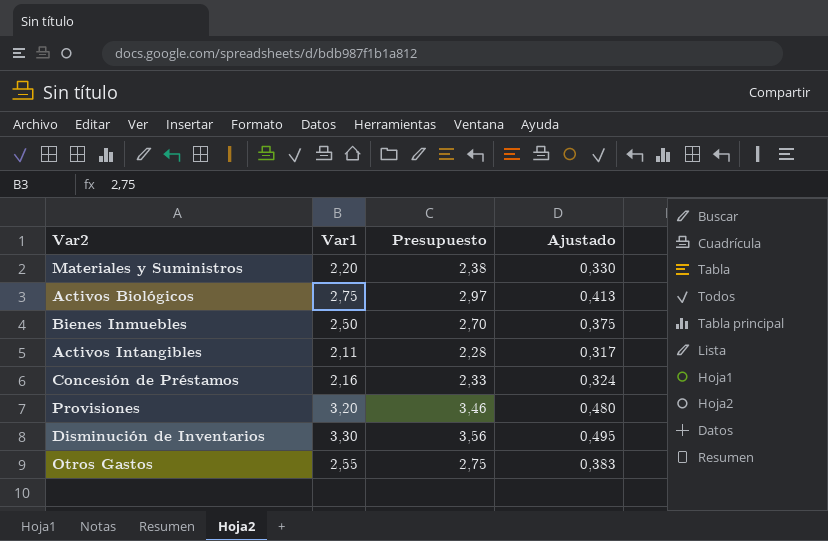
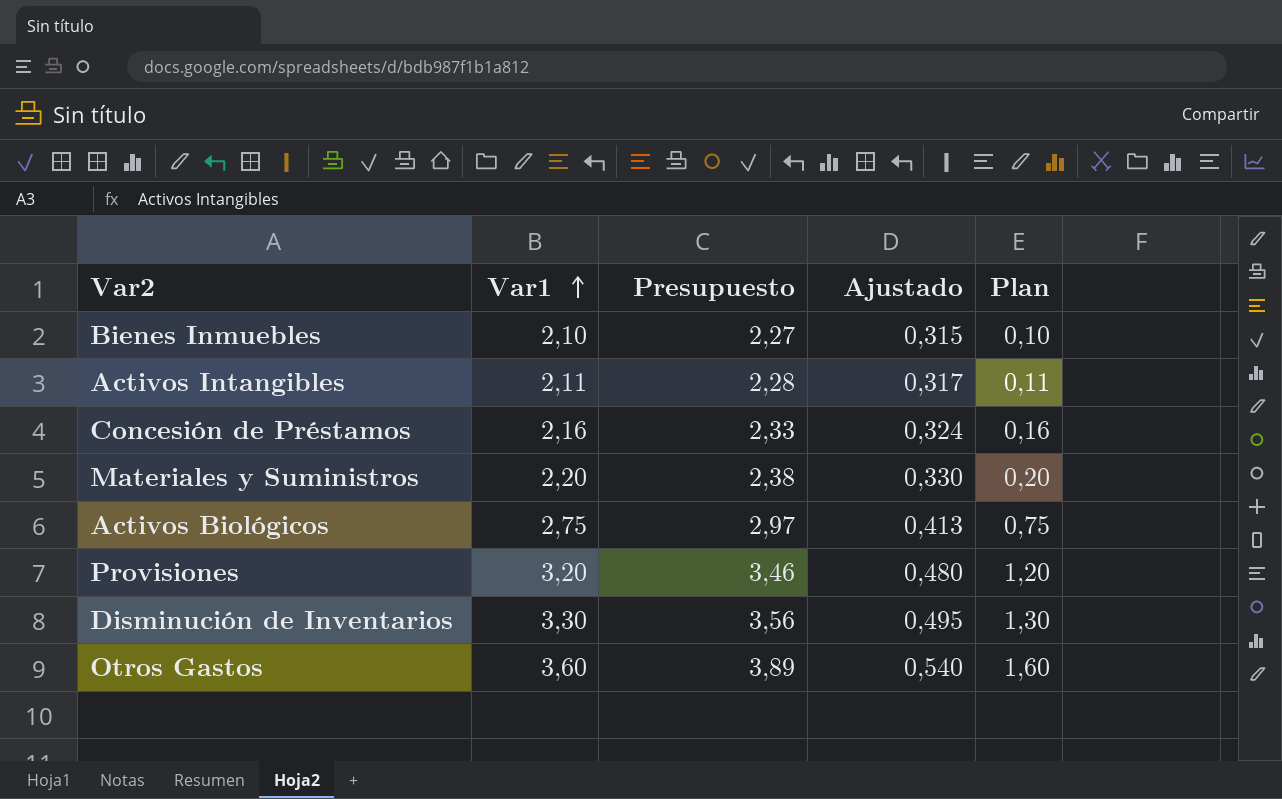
row order: none -> Var1 ascending
column Plan | formula: none -> [Var1] - 2
Bienes Inmuebles | Var1: 2,50 -> 2,10
Bienes Inmuebles | Presupuesto: 2,70 -> 2,27
Bienes Inmuebles | Ajustado: 0,375 -> 0,315
Otros Gastos | Var1: 2,55 -> 3,60
Otros Gastos | Presupuesto: 2,75 -> 3,89
Otros Gastos | Ajustado: 0,383 -> 0,540

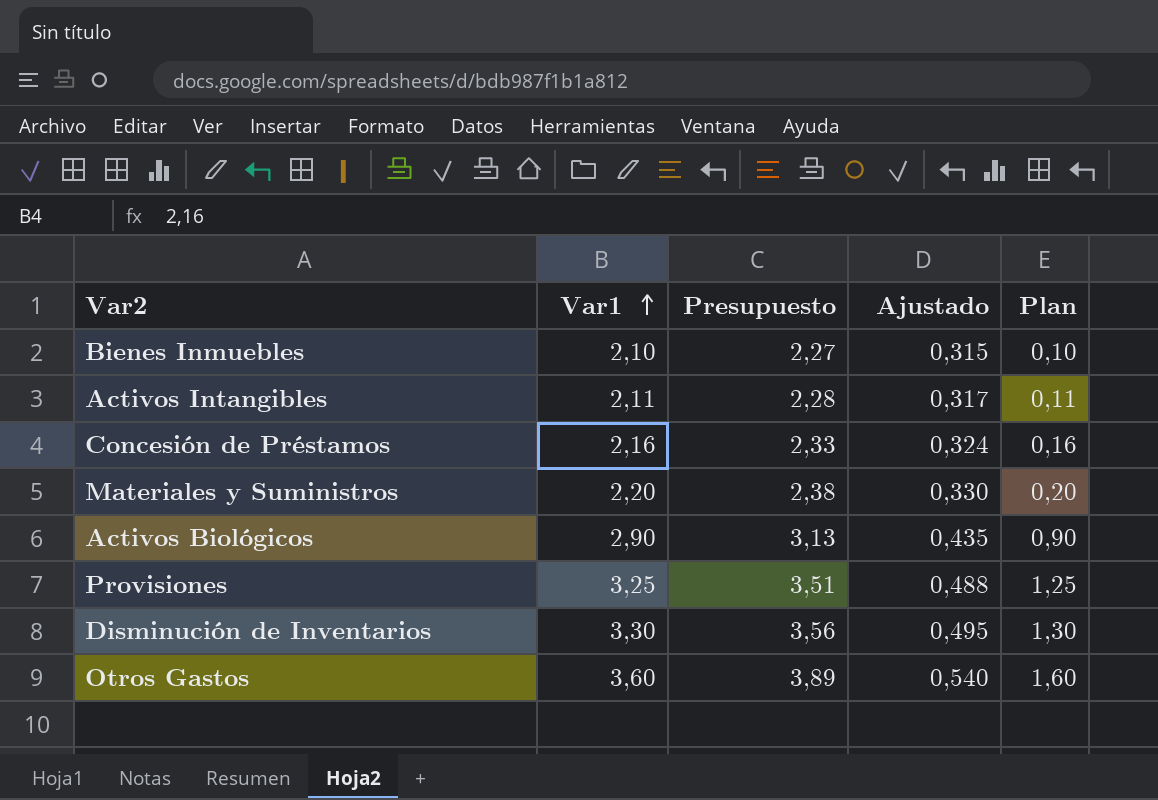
Activos Biológicos | Var1: 2,75 -> 2,90
Activos Biológicos | Presupuesto: 2,97 -> 3,13
Activos Biológicos | Ajustado: 0,413 -> 0,435
Activos Biológicos | Plan: 0,75 -> 0,90
Provisiones | Var1: 3,20 -> 3,25
Provisiones | Presupuesto: 3,46 -> 3,51
Provisiones | Ajustado: 0,480 -> 0,488
Provisiones | Plan: 1,20 -> 1,25

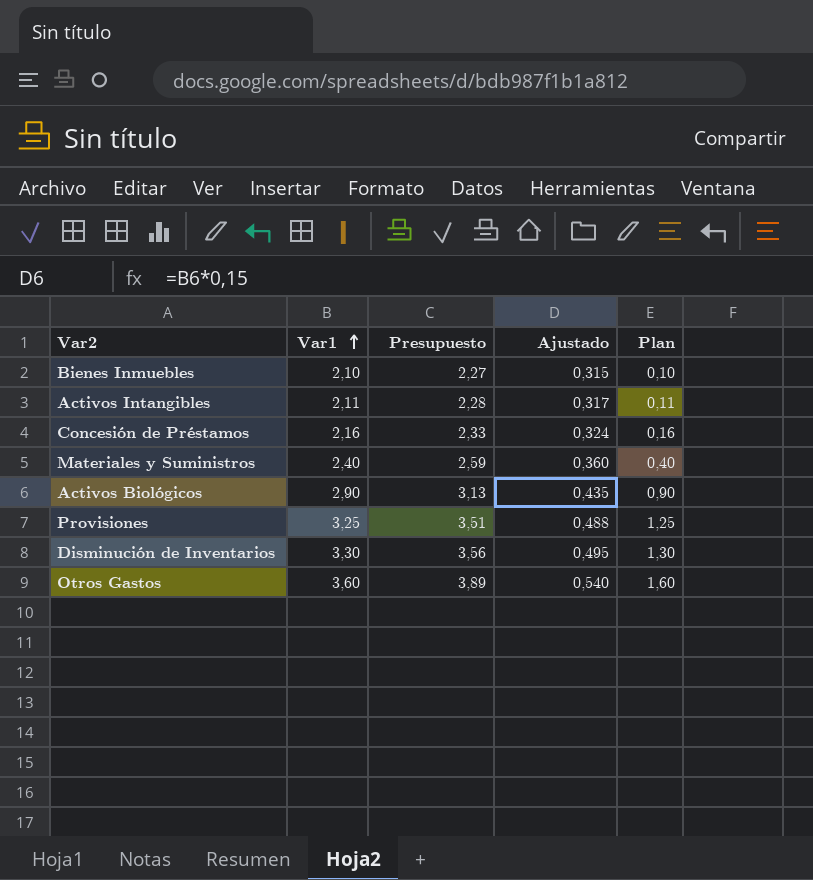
Materiales y Suministros | Var1: 2,20 -> 2,40
Materiales y Suministros | Presupuesto: 2,38 -> 2,59
Materiales y Suministros | Ajustado: 0,330 -> 0,360
Materiales y Suministros | Plan: 0,20 -> 0,40

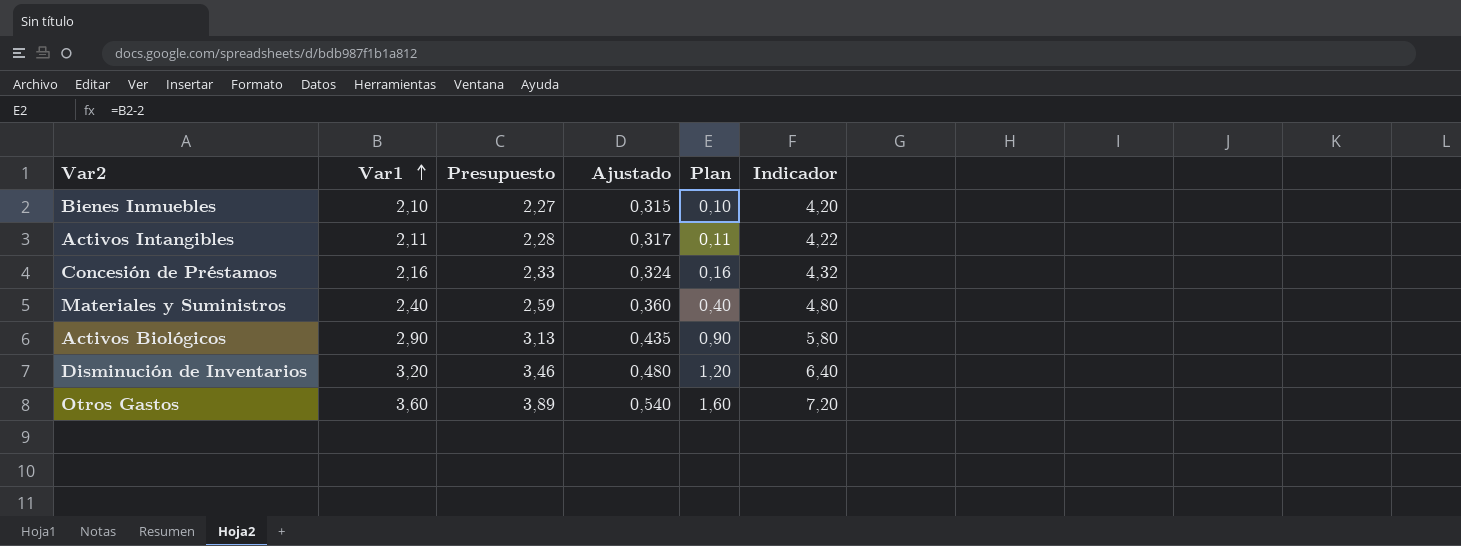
column Indicador | formula: none -> [Var1] * 2
row Provisiones: 3,25 | 3,51 | 0,488 | 1,25 -> none
Disminución de Inventarios | Var1: 3,30 -> 3,20
Disminución de Inventarios | Presupuesto: 3,56 -> 3,46
Disminución de Inventarios | Ajustado: 0,495 -> 0,480
Disminución de Inventarios | Plan: 1,30 -> 1,20

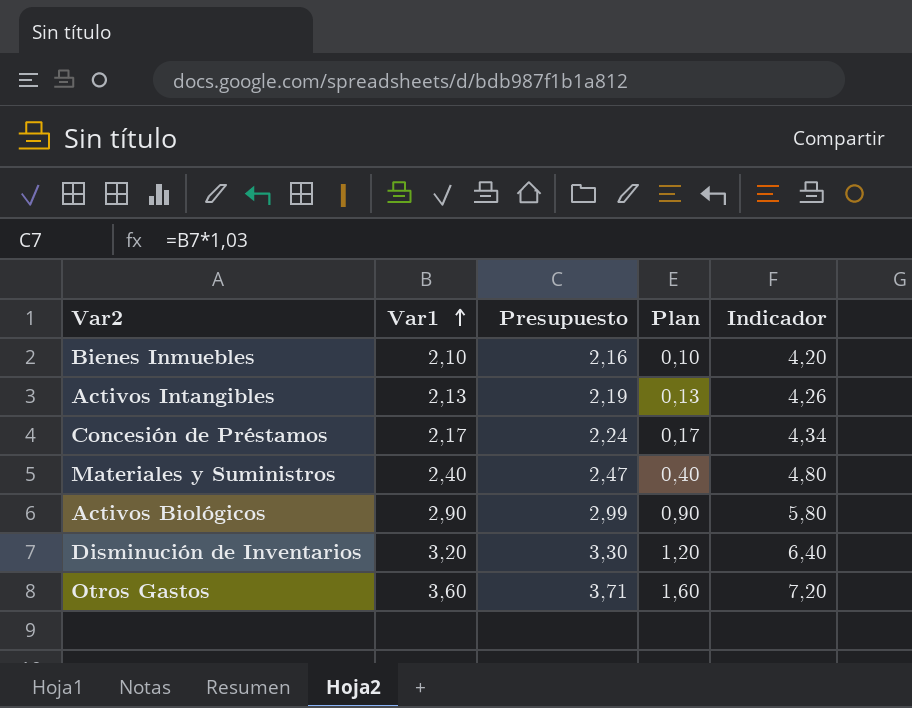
column Ajustado | formula: [Var1] * 0,15 -> none
column Presupuesto | formula: [Var1] * 1,08 -> [Var1] * 1,03
Activos Intangibles | Var1: 2,11 -> 2,13
Activos Intangibles | Plan: 0,11 -> 0,13
Activos Intangibles | Indicador: 4,22 -> 4,26
Concesión de Préstamos | Var1: 2,16 -> 2,17
Concesión de Préstamos | Plan: 0,16 -> 0,17
Concesión de Préstamos | Indicador: 4,32 -> 4,34

